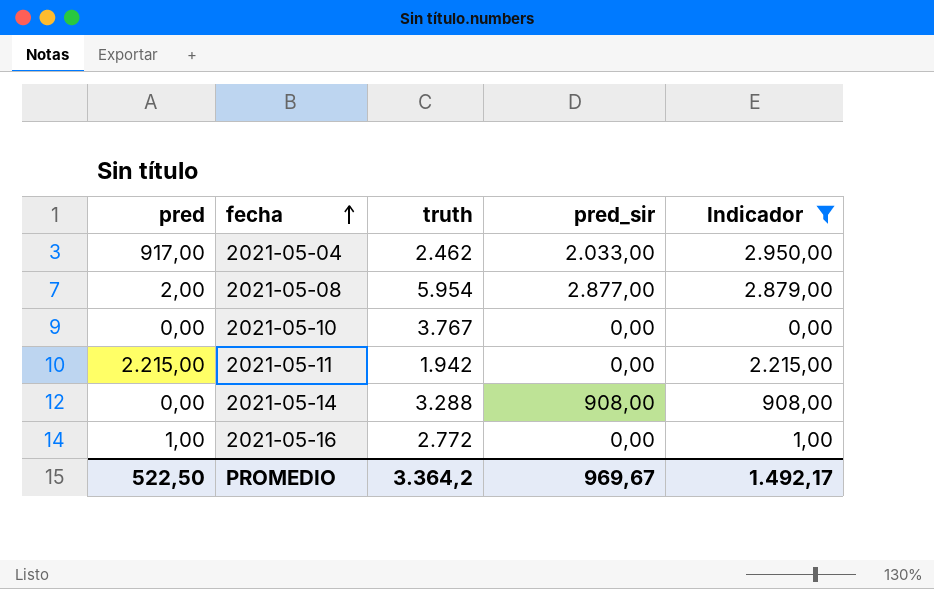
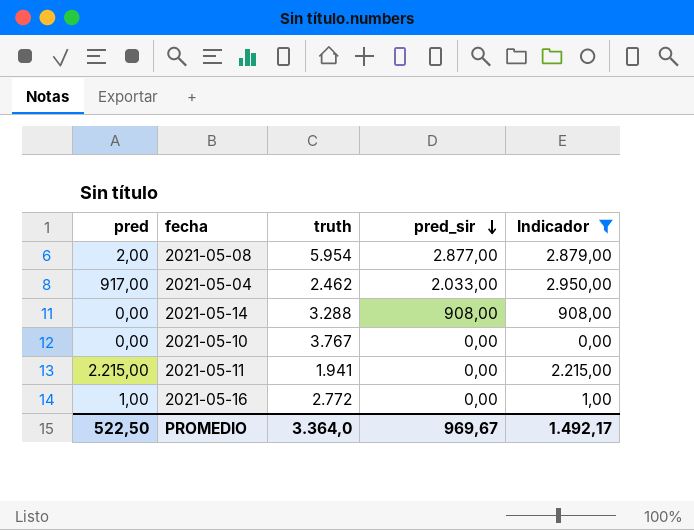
row order: fecha ascending -> pred_sir descending
2021-05-11 | truth: 1.942 -> 1.941
PROMEDIO | truth: 3.364,2 -> 3.364,0

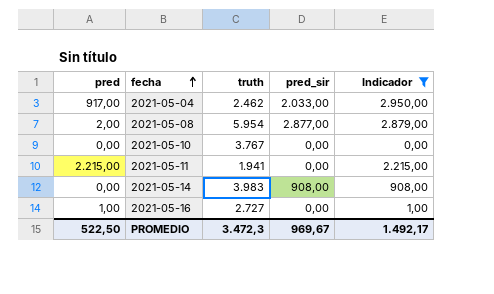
row order: pred_sir descending -> fecha ascending
2021-05-14 | truth: 3.288 -> 3.983
2021-05-16 | truth: 2.772 -> 2.727
PROMEDIO | truth: 3.364,0 -> 3.472,3

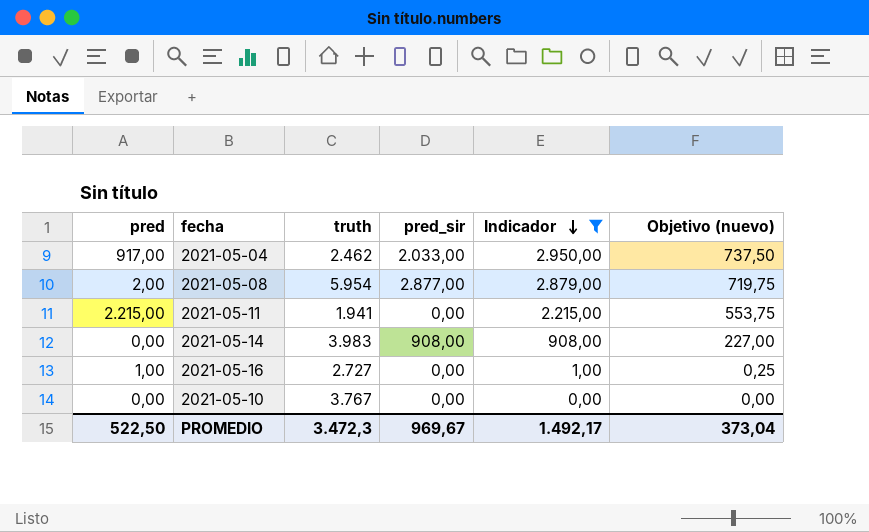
row order: fecha ascending -> Indicador descending
column Objetivo (nuevo) | formula: none -> [Indicador] * 0,25

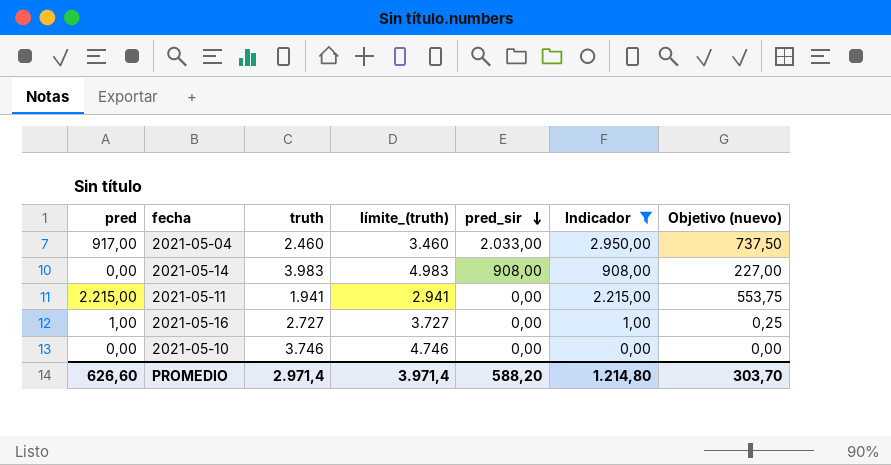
row order: Indicador descending -> pred_sir descending
column límite_(truth) | formula: none -> [truth] + 1000
row 2021-05-08: 2,00 | 5.954 | 2.877,00 | 2.879,00 | 719,75 -> none
2021-05-04 | truth: 2.462 -> 2.460
2021-05-10 | truth: 3.767 -> 3.746
PROMEDIO | pred: 522,50 -> 626,60
PROMEDIO | truth: 3.472,3 -> 2.971,4
PROMEDIO | pred_sir: 969,67 -> 588,20
PROMEDIO | Indicador: 1.492,17 -> 1.214,80
PROMEDIO | Objetivo (nuevo): 373,04 -> 303,70

